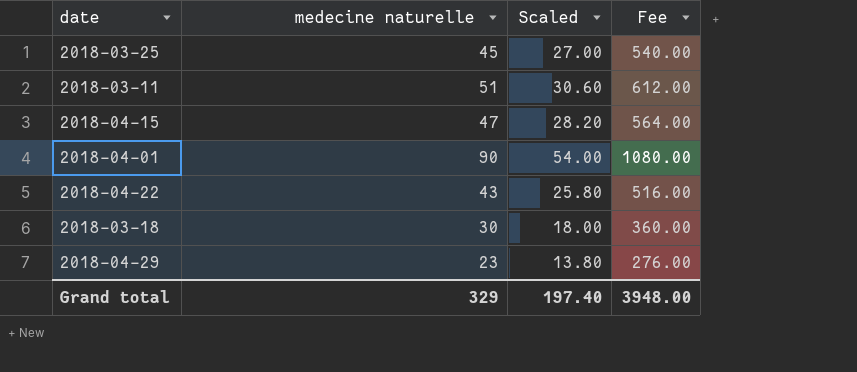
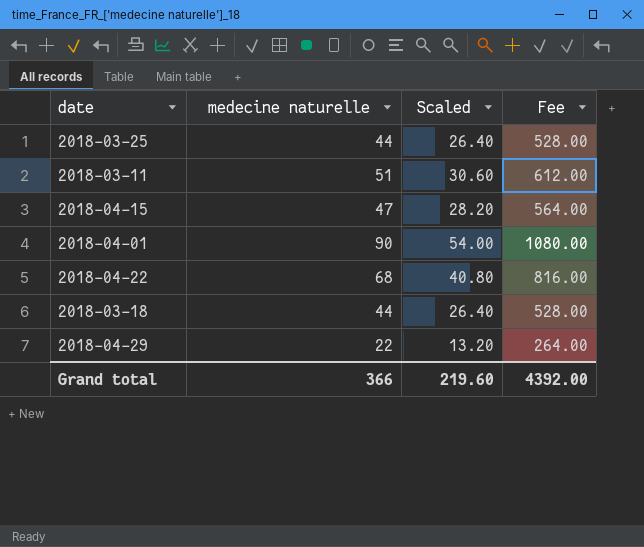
2018-03-25 | medecine naturelle: 45 -> 44
2018-03-25 | Scaled: 27.00 -> 26.40
2018-03-25 | Fee: 540.00 -> 528.00
2018-04-22 | medecine naturelle: 43 -> 68
2018-04-22 | Scaled: 25.80 -> 40.80
2018-04-22 | Fee: 516.00 -> 816.00
2018-03-18 | medecine naturelle: 30 -> 44
2018-03-18 | Scaled: 18.00 -> 26.40
2018-03-18 | Fee: 360.00 -> 528.00
2018-04-29 | medecine naturelle: 23 -> 22
2018-04-29 | Scaled: 13.80 -> 13.20
2018-04-29 | Fee: 276.00 -> 264.00
Grand total | medecine naturelle: 329 -> 366
Grand total | Scaled: 197.40 -> 219.60
Grand total | Fee: 3948.00 -> 4392.00

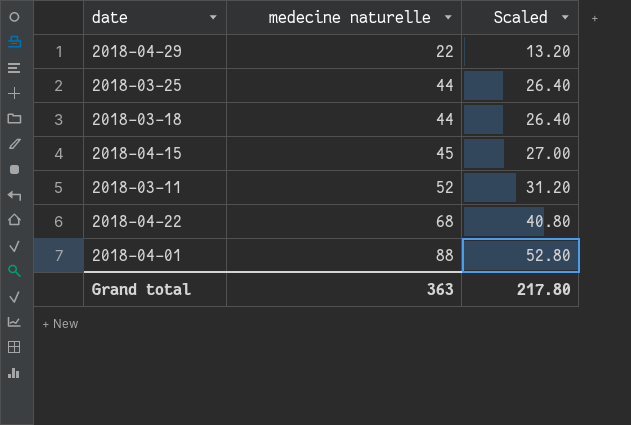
row order: none -> medecine naturelle ascending
column Fee | formula: [medecine naturelle] * 12 -> none
2018-04-15 | medecine naturelle: 47 -> 45
2018-04-15 | Scaled: 28.20 -> 27.00
2018-03-11 | medecine naturelle: 51 -> 52
2018-03-11 | Scaled: 30.60 -> 31.20
2018-04-01 | medecine naturelle: 90 -> 88
2018-04-01 | Scaled: 54.00 -> 52.80
Grand total | medecine naturelle: 366 -> 363
Grand total | Scaled: 219.60 -> 217.80

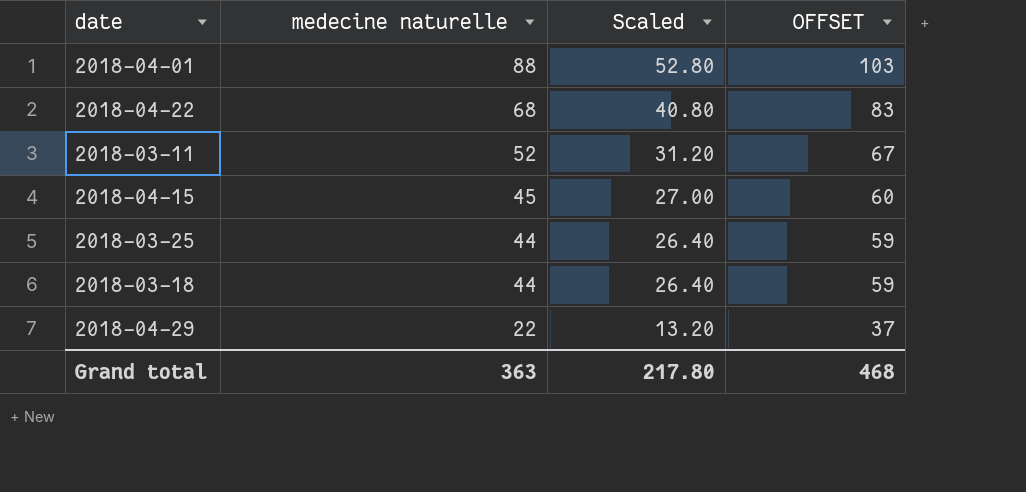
row order: medecine naturelle ascending -> medecine naturelle descending
column OFFSET | formula: none -> [medecine naturelle] + 15

